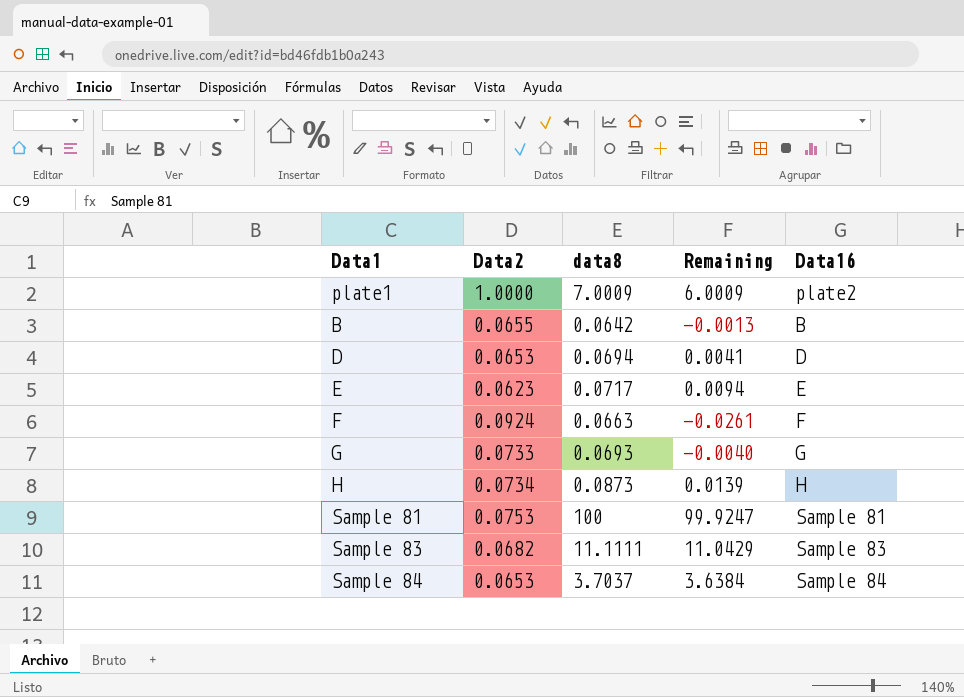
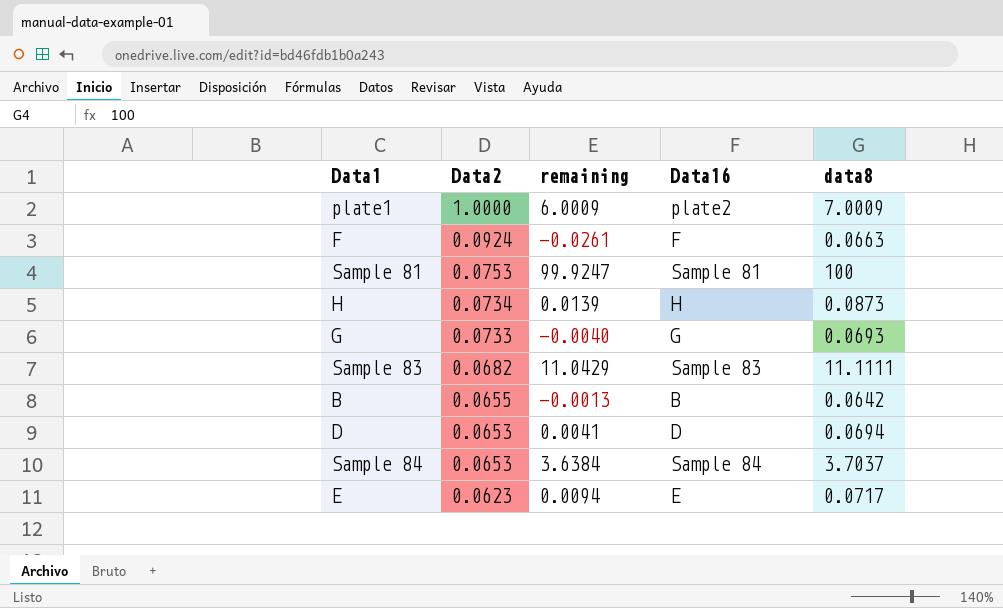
row order: none -> Data2 descending
column name: Remaining -> remaining
column data8 | position: 3 -> 5

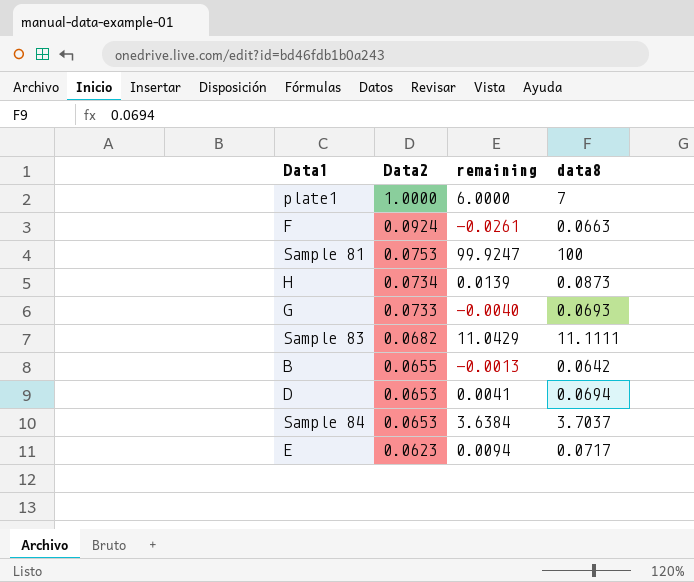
column Data16 | position: 4 -> none
plate1 | remaining: 6.0009 -> 6.0000
plate1 | data8: 7.0009 -> 7

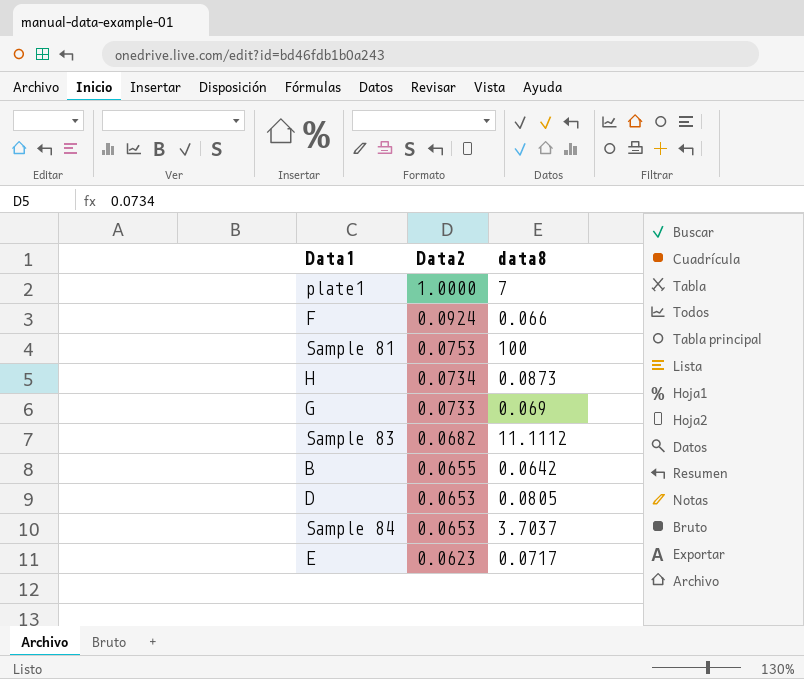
column remaining | formula: [data8] - [Data2] -> none
F | data8: 0.0663 -> 0.066
G | data8: 0.0693 -> 0.069
Sample 83 | data8: 11.1111 -> 11.1112
D | data8: 0.0694 -> 0.0805

